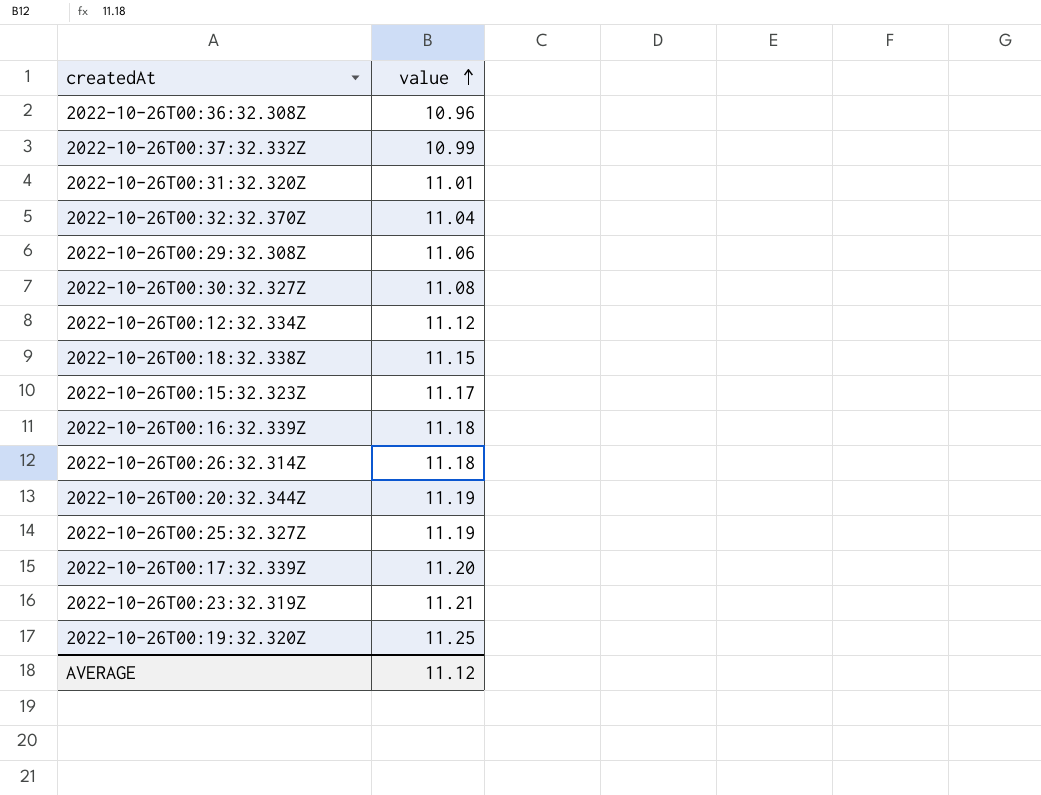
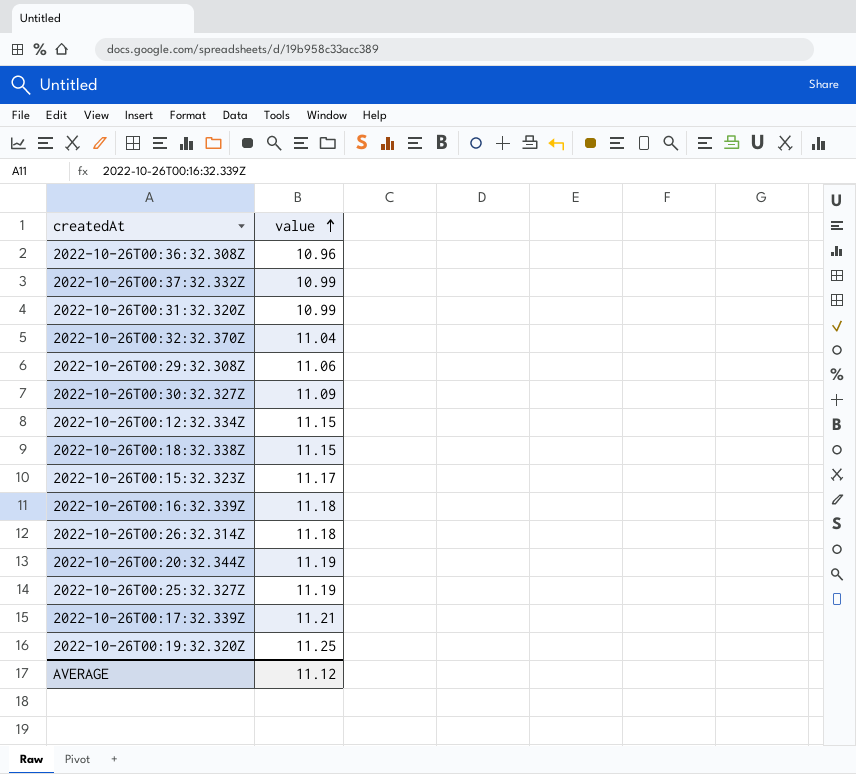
row 2022-10-26T00:23:32.319Z: 11.21 -> none
2022-10-26T00:31:32.320Z | value: 11.01 -> 10.99
2022-10-26T00:30:32.327Z | value: 11.08 -> 11.09
2022-10-26T00:12:32.334Z | value: 11.12 -> 11.15
2022-10-26T00:17:32.339Z | value: 11.20 -> 11.21

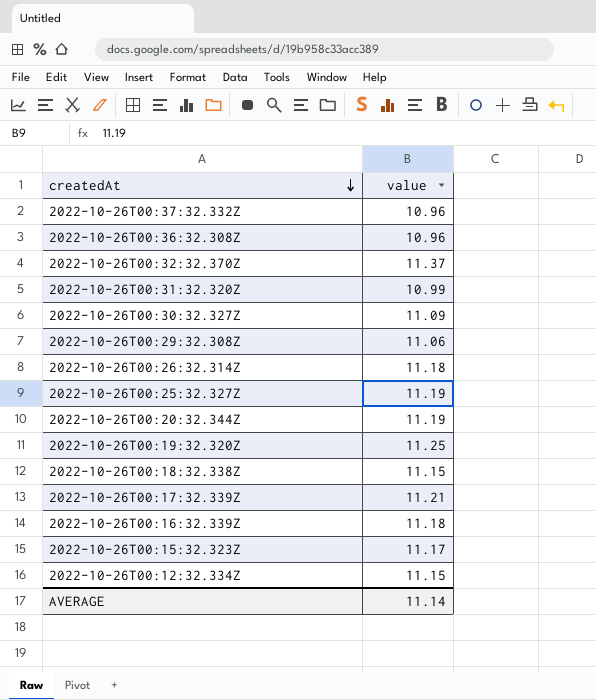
row order: value ascending -> createdAt descending
2022-10-26T00:37:32.332Z | value: 10.99 -> 10.96
2022-10-26T00:32:32.370Z | value: 11.04 -> 11.37
AVERAGE | value: 11.12 -> 11.14

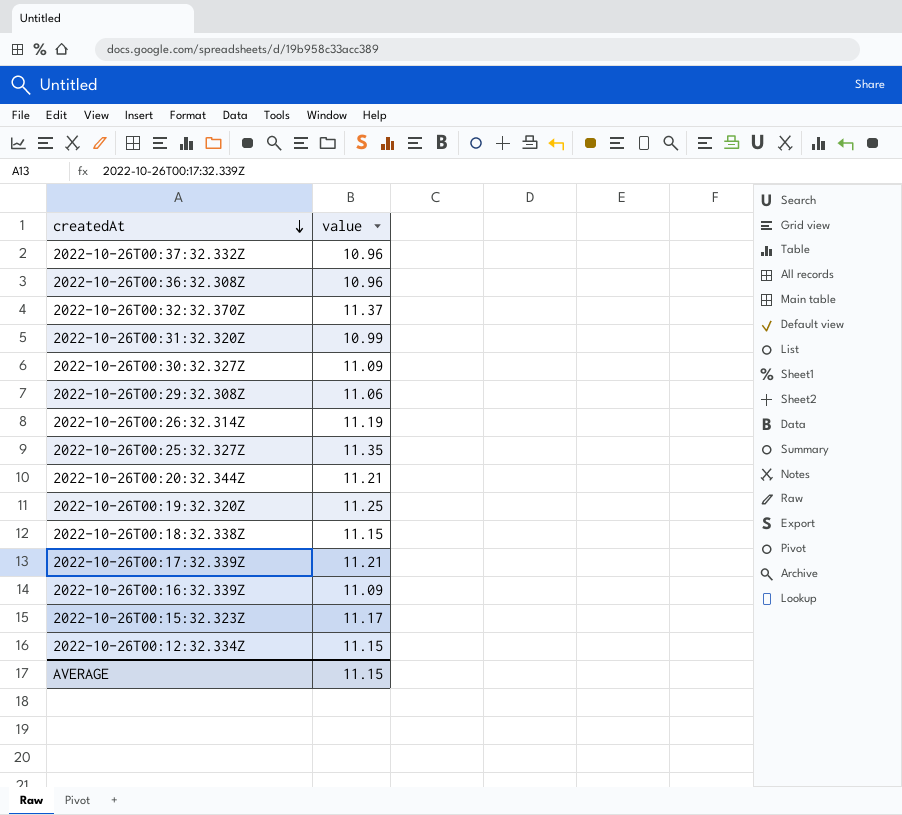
2022-10-26T00:26:32.314Z | value: 11.18 -> 11.19
2022-10-26T00:25:32.327Z | value: 11.19 -> 11.35
2022-10-26T00:20:32.344Z | value: 11.19 -> 11.21
2022-10-26T00:16:32.339Z | value: 11.18 -> 11.09
AVERAGE | value: 11.14 -> 11.15

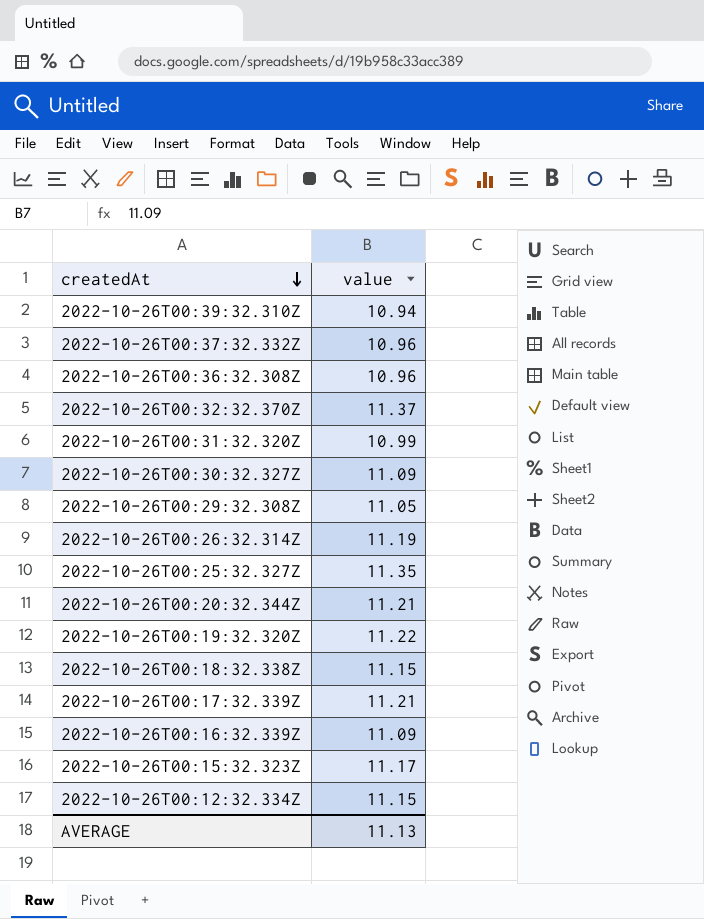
row 2022-10-26T00:39:32.310Z: none -> 10.94
2022-10-26T00:29:32.308Z | value: 11.06 -> 11.05
2022-10-26T00:19:32.320Z | value: 11.25 -> 11.22
AVERAGE | value: 11.15 -> 11.13

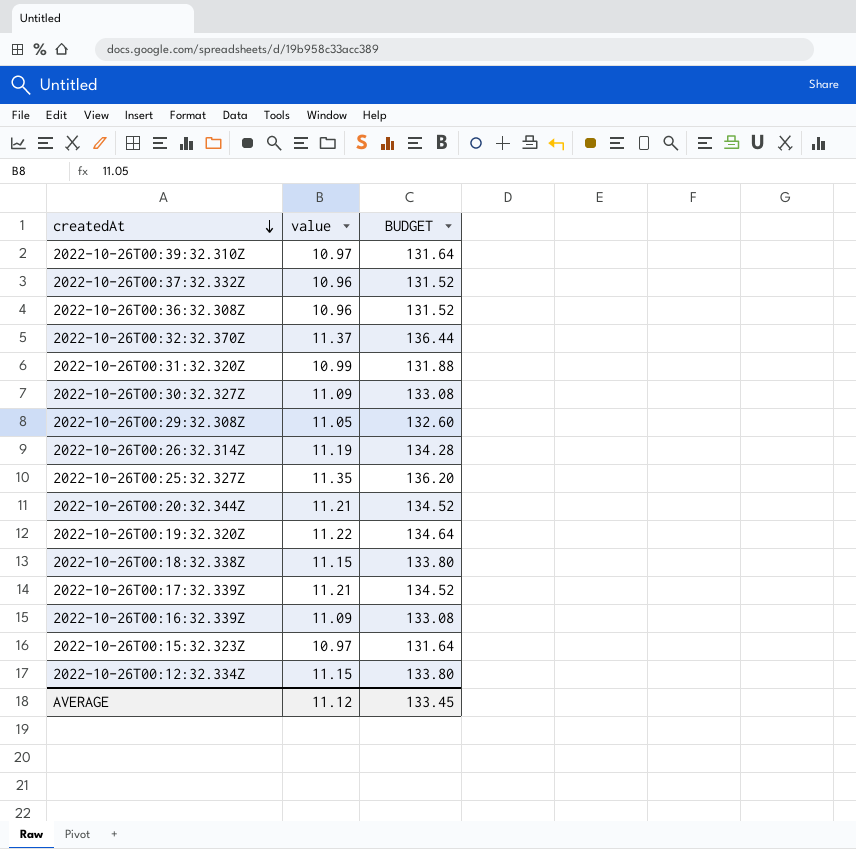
column BUDGET | formula: none -> [value] * 12
2022-10-26T00:39:32.310Z | value: 10.94 -> 10.97
2022-10-26T00:15:32.323Z | value: 11.17 -> 10.97
AVERAGE | value: 11.13 -> 11.12

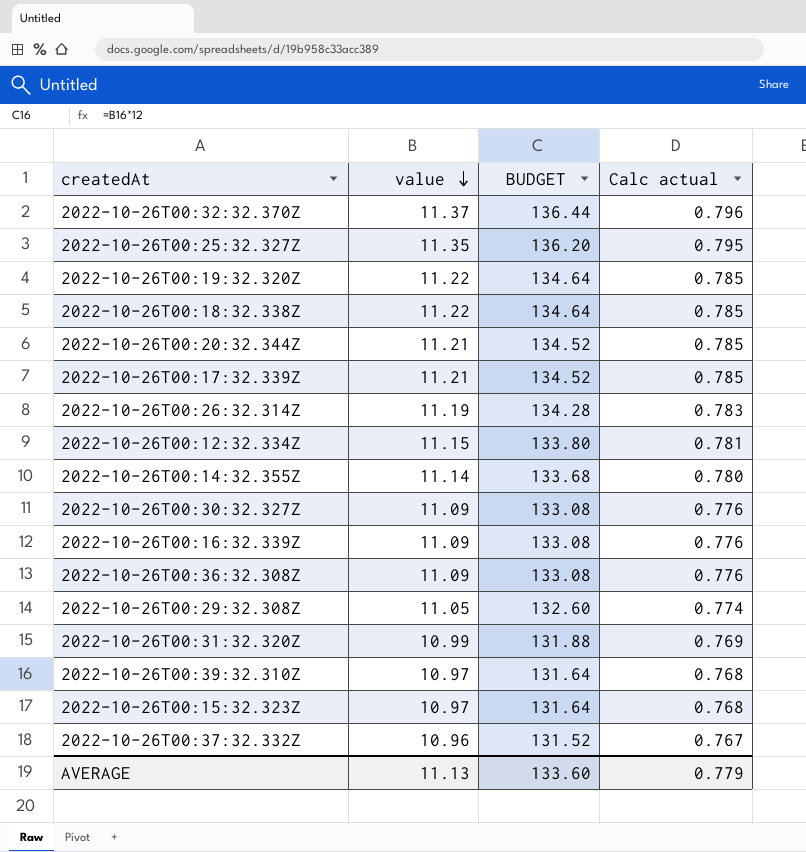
row order: createdAt descending -> value descending
column Calc actual | formula: none -> [value] * 0.07
2022-10-26T00:18:32.338Z | value: 11.15 -> 11.22
2022-10-26T00:18:32.338Z | BUDGET: 133.80 -> 134.64
row 2022-10-26T00:14:32.355Z: none -> 11.14 | 133.68 | 0.780
2022-10-26T00:36:32.308Z | value: 10.96 -> 11.09
2022-10-26T00:36:32.308Z | BUDGET: 131.52 -> 133.08
AVERAGE | value: 11.12 -> 11.13
AVERAGE | BUDGET: 133.45 -> 133.60

